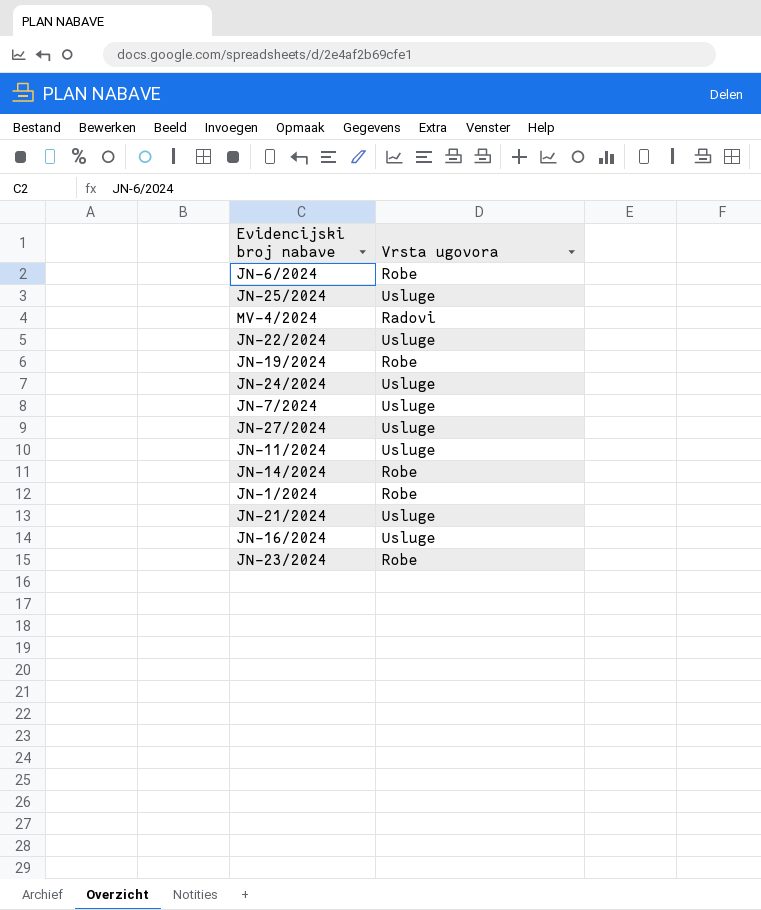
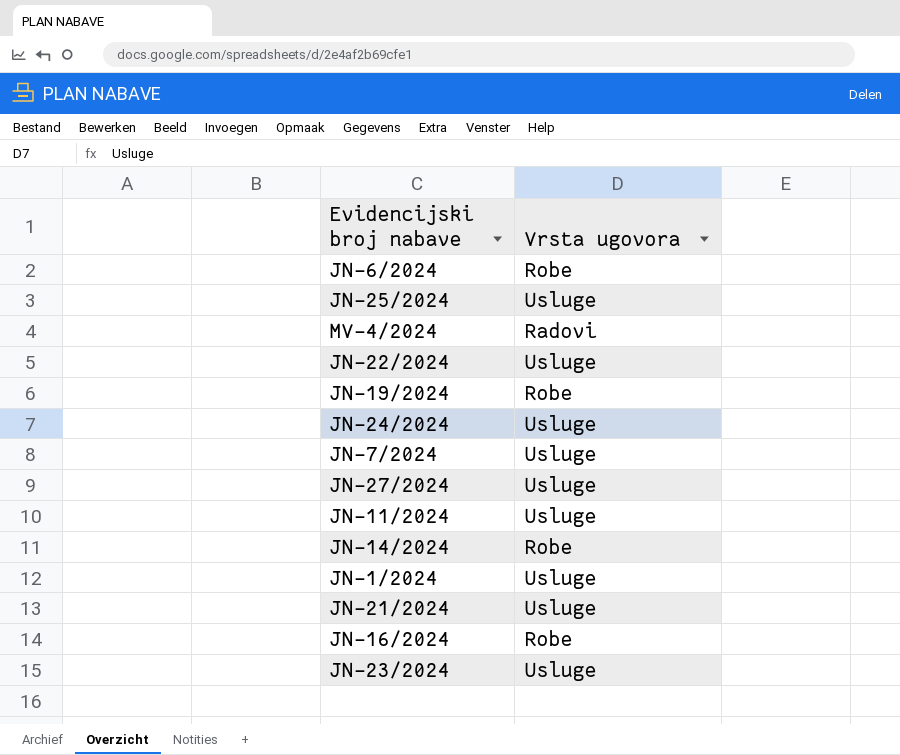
JN-1/2024 | Vrsta ugovora: Robe -> Usluge
JN-16/2024 | Vrsta ugovora: Usluge -> Robe
JN-23/2024 | Vrsta ugovora: Robe -> Usluge

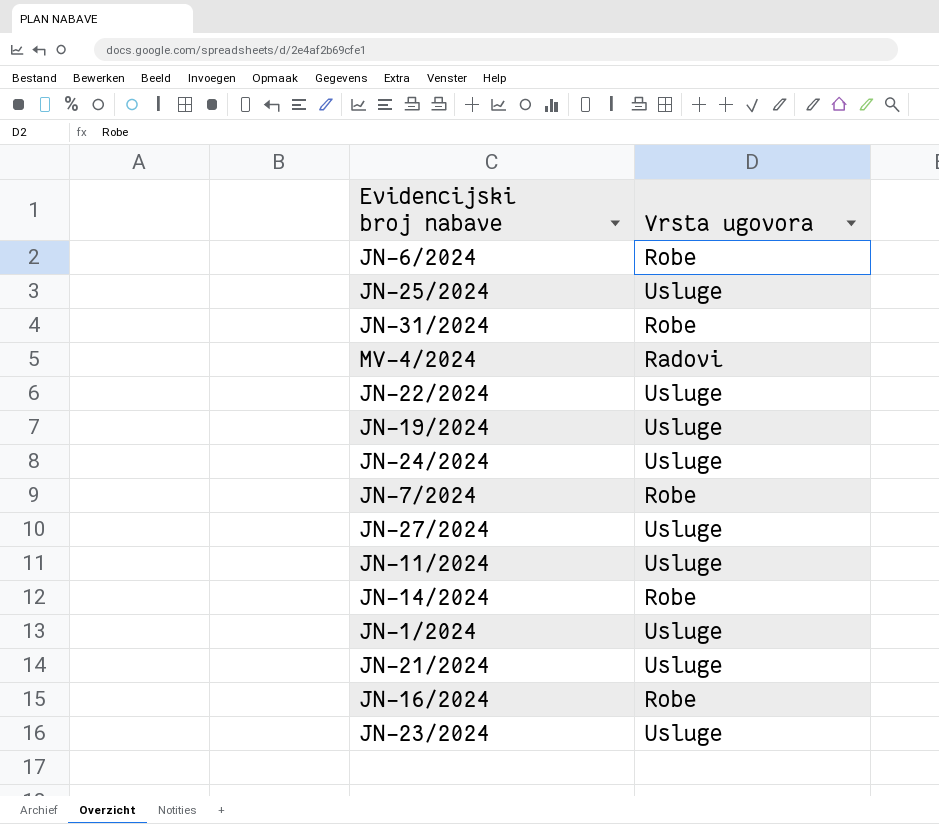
row JN-31/2024: none -> Robe
JN-19/2024 | Vrsta ugovora: Robe -> Usluge
JN-7/2024 | Vrsta ugovora: Usluge -> Robe

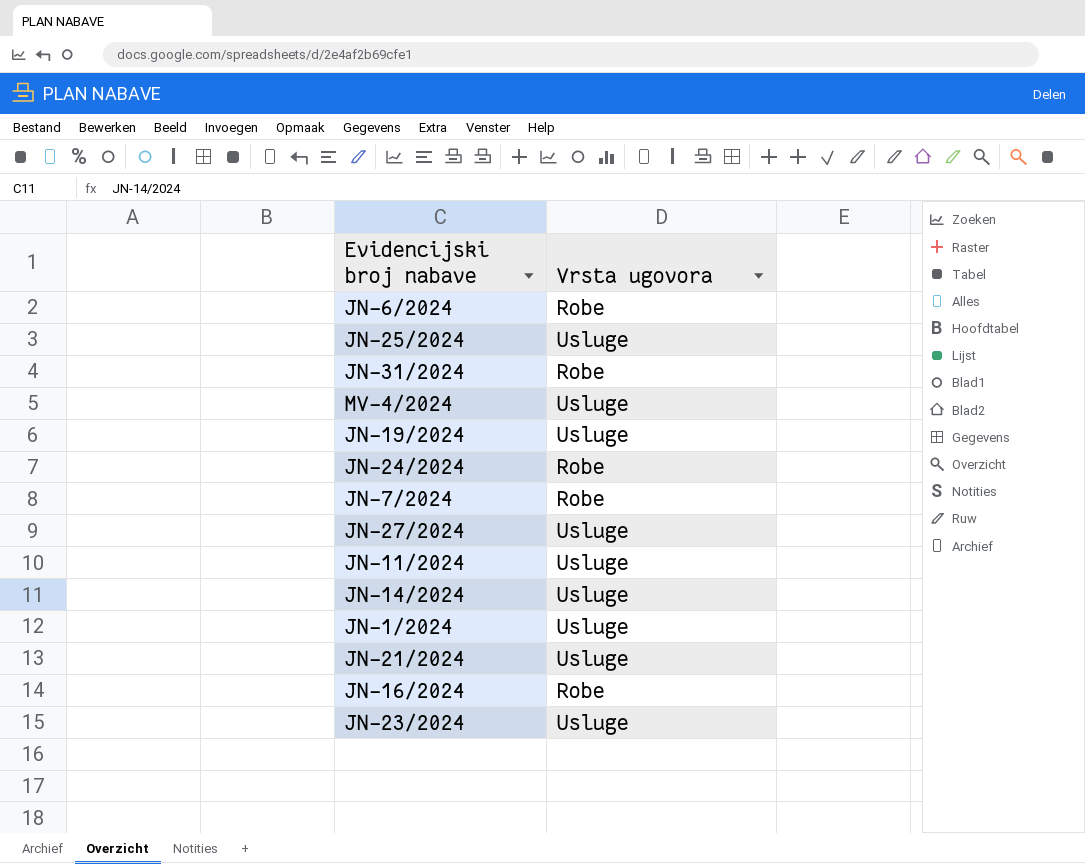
row JN-22/2024: Usluge -> none
MV-4/2024 | Vrsta ugovora: Radovi -> Usluge
JN-24/2024 | Vrsta ugovora: Usluge -> Robe
JN-14/2024 | Vrsta ugovora: Robe -> Usluge

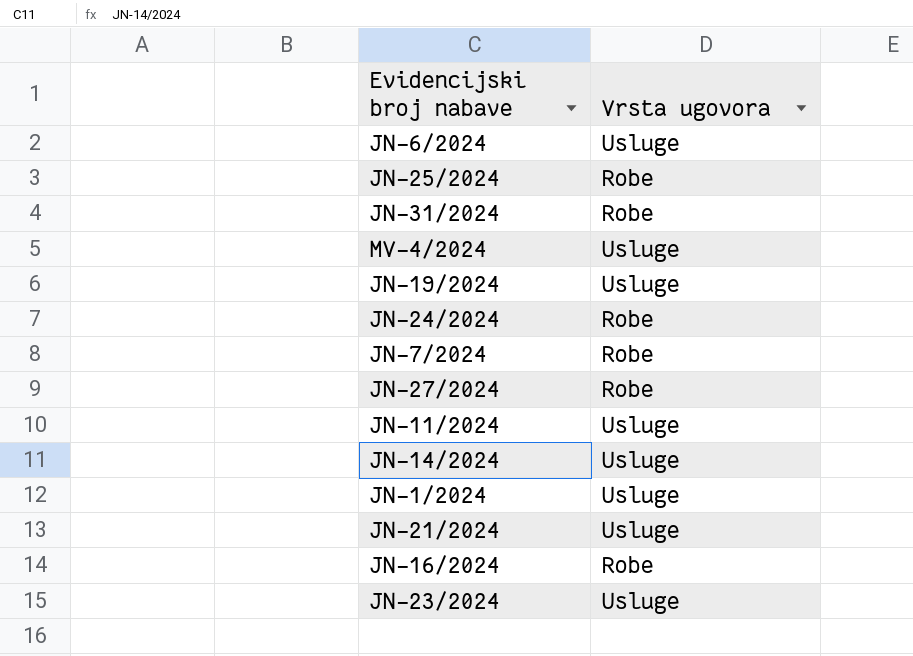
JN-6/2024 | Vrsta ugovora: Robe -> Usluge
JN-25/2024 | Vrsta ugovora: Usluge -> Robe
JN-27/2024 | Vrsta ugovora: Usluge -> Robe

